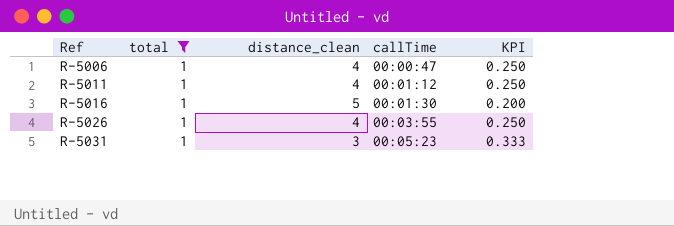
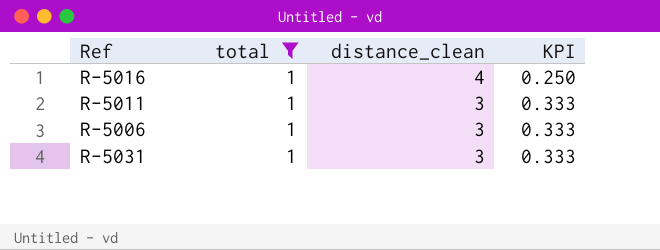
row order: Ref ascending -> distance_clean descending
column callTime | position: 4 -> none
row R-5026: 1 | 4 | 00:03:55 | 0.250 -> none
R-5016 | distance_clean: 5 -> 4
R-5016 | KPI: 0.200 -> 0.250
R-5011 | distance_clean: 4 -> 3
R-5011 | KPI: 0.250 -> 0.333
R-5006 | distance_clean: 4 -> 3
R-5006 | KPI: 0.250 -> 0.333

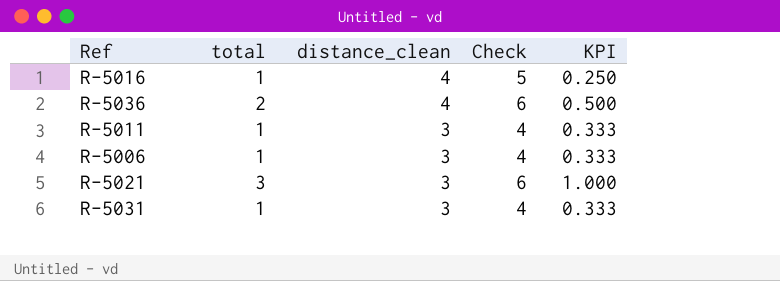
filter: total = 1 -> none
column Check | formula: none -> [total] + [distance_clean]

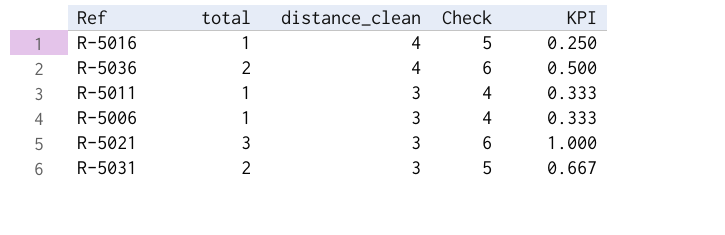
R-5031 | total: 1 -> 2
R-5031 | Check: 4 -> 5
R-5031 | KPI: 0.333 -> 0.667

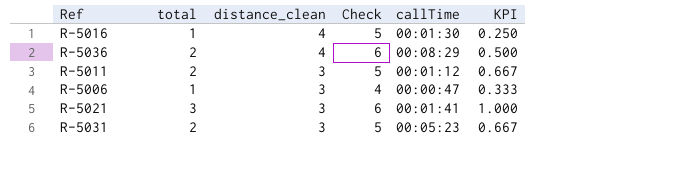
column callTime | position: none -> 5
R-5011 | total: 1 -> 2
R-5011 | Check: 4 -> 5
R-5011 | KPI: 0.333 -> 0.667

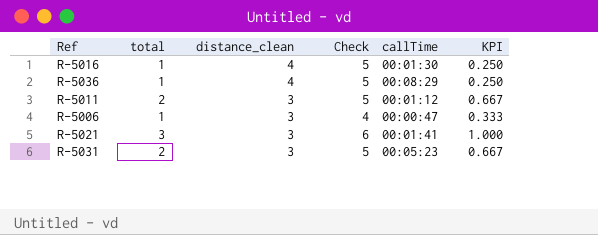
R-5036 | total: 2 -> 1
R-5036 | Check: 6 -> 5
R-5036 | KPI: 0.500 -> 0.250

